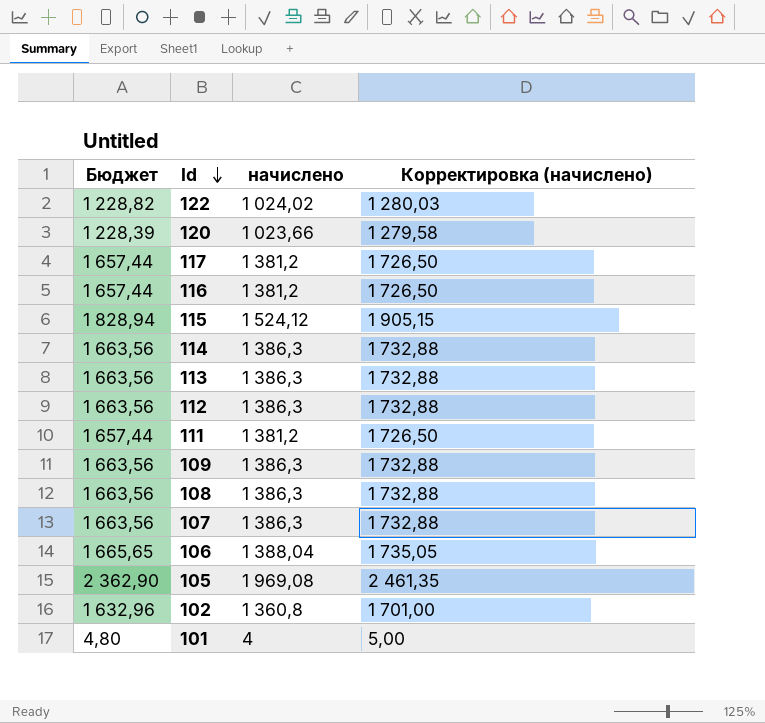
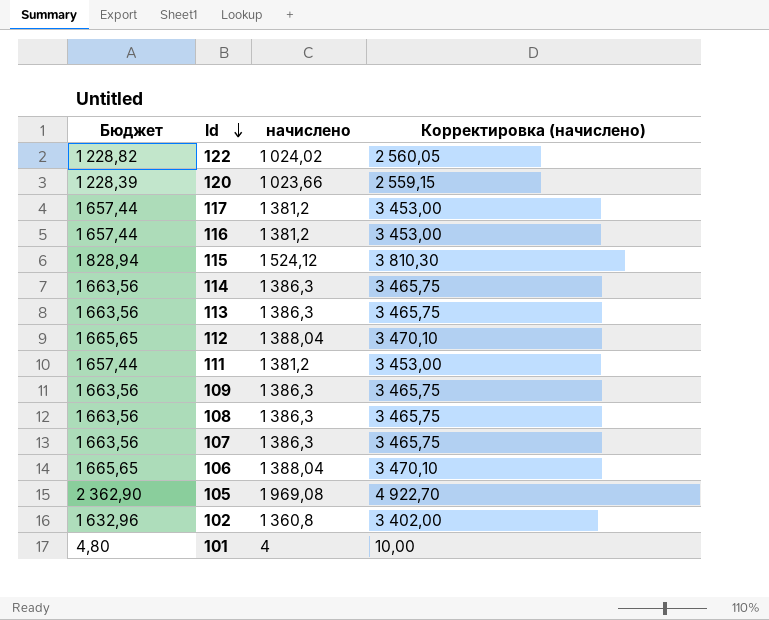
column Корректировка (начислено) | formula: [начислено] * 1,25 -> [начислено] * 2,5
112 | Бюджет: 1 663,56 -> 1 665,65
112 | начислено: 1 386,3 -> 1 388,04

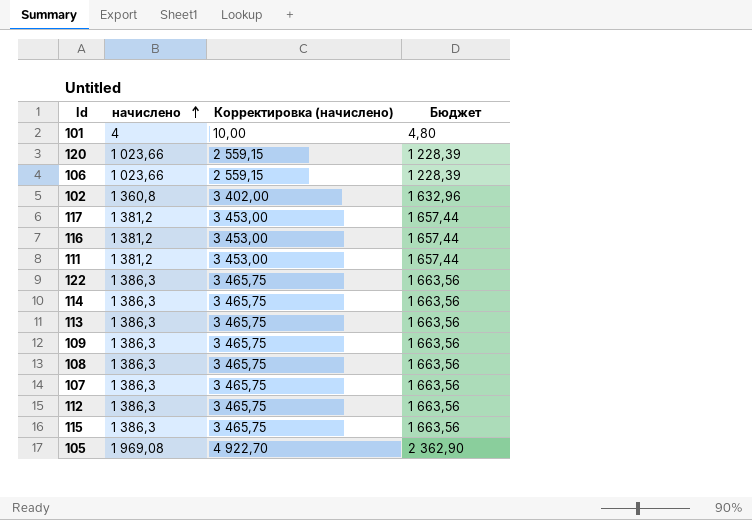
row order: Id descending -> начислено ascending
column Бюджет | position: 1 -> 4
106 | начислено: 1 388,04 -> 1 023,66
106 | Корректировка (начислено): 3 470,10 -> 2 559,15
106 | Бюджет: 1 665,65 -> 1 228,39
122 | начислено: 1 024,02 -> 1 386,3
122 | Корректировка (начислено): 2 560,05 -> 3 465,75
122 | Бюджет: 1 228,82 -> 1 663,56
112 | начислено: 1 388,04 -> 1 386,3
112 | Корректировка (начислено): 3 470,10 -> 3 465,75
112 | Бюджет: 1 665,65 -> 1 663,56
115 | начислено: 1 524,12 -> 1 386,3
115 | Корректировка (начислено): 3 810,30 -> 3 465,75
115 | Бюджет: 1 828,94 -> 1 663,56

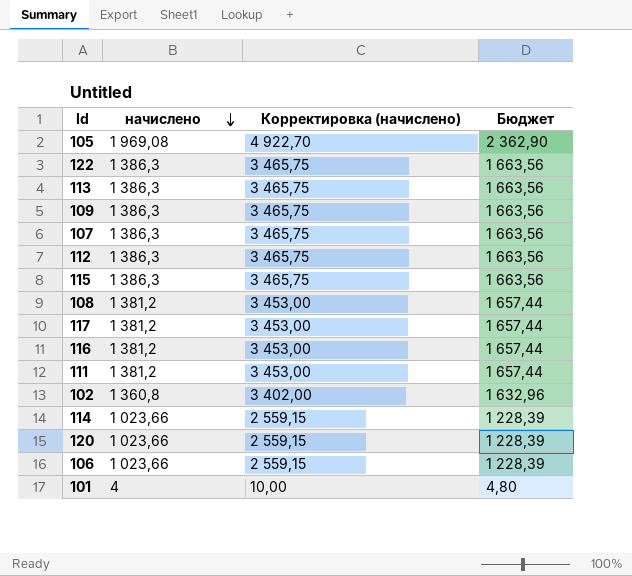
row order: начислено ascending -> начислено descending
108 | начислено: 1 386,3 -> 1 381,2
108 | Корректировка (начислено): 3 465,75 -> 3 453,00
108 | Бюджет: 1 663,56 -> 1 657,44
114 | начислено: 1 386,3 -> 1 023,66
114 | Корректировка (начислено): 3 465,75 -> 2 559,15
114 | Бюджет: 1 663,56 -> 1 228,39

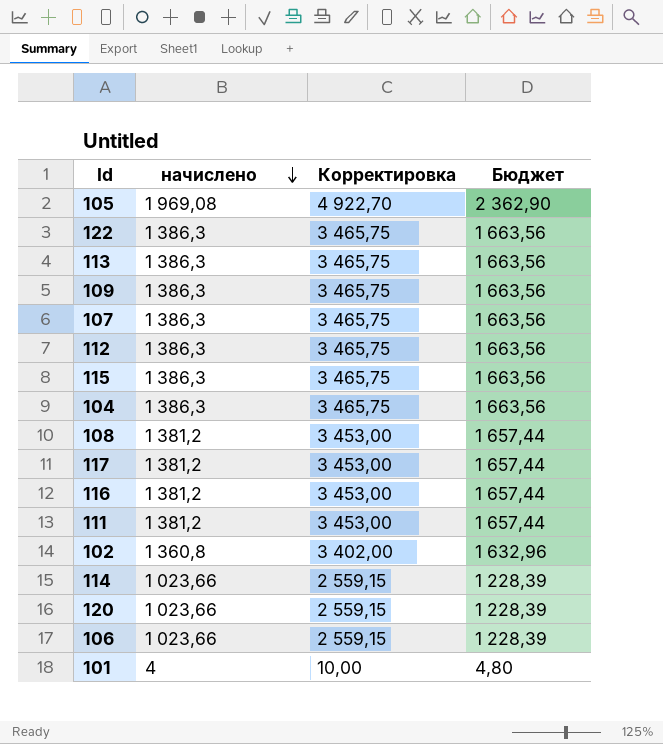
column name: Корректировка (начислено) -> Корректировка
row 104: none -> 1 386,3 | 3 465,75 | 1 663,56

